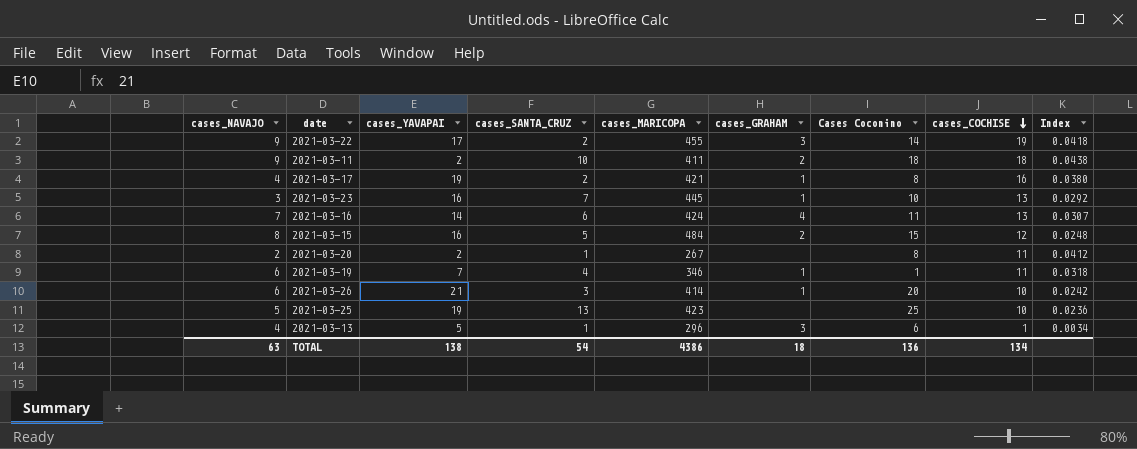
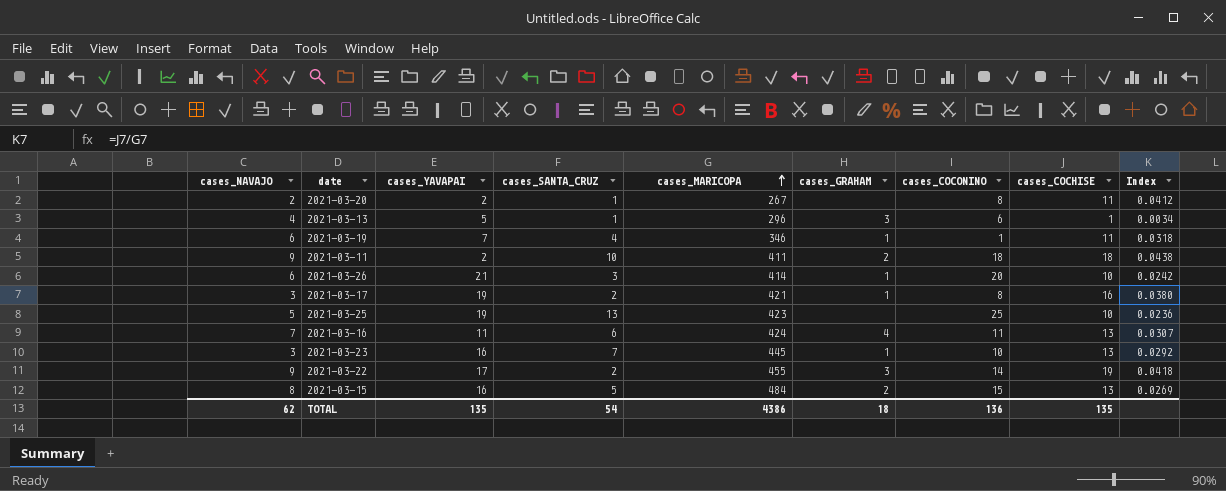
row order: cases_COCHISE descending -> cases_MARICOPA ascending
column name: Cases Coconino -> cases_COCONINO
2021-03-17 | cases_NAVAJO: 4 -> 3
2021-03-16 | cases_YAVAPAI: 14 -> 11
2021-03-15 | cases_COCHISE: 12 -> 13
2021-03-15 | Index: 0.0248 -> 0.0269
TOTAL | cases_NAVAJO: 63 -> 62
TOTAL | cases_YAVAPAI: 138 -> 135
TOTAL | cases_COCHISE: 134 -> 135

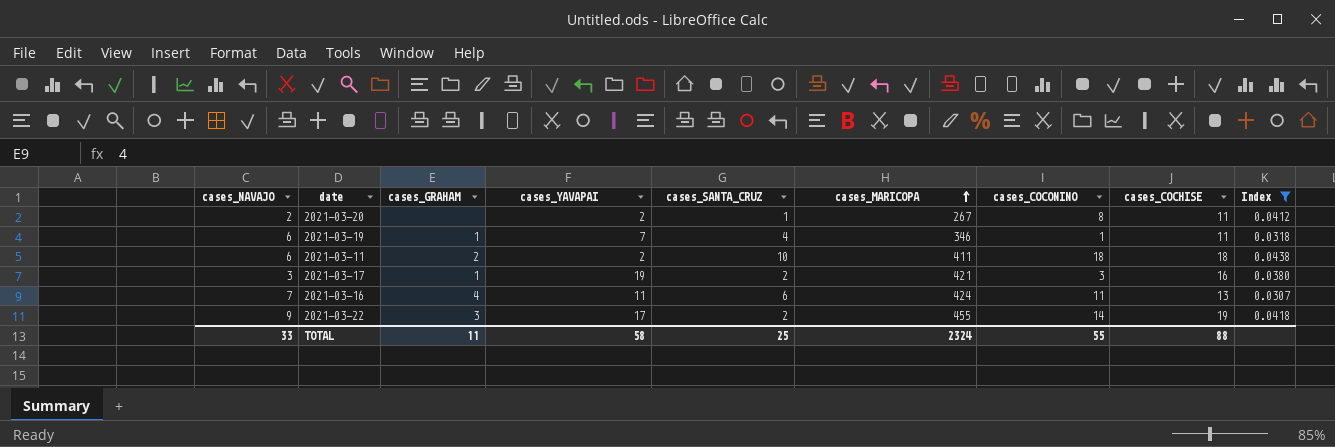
filter: none -> Index >= 0.0307
column cases_GRAHAM | position: 6 -> 3
2021-03-11 | cases_NAVAJO: 9 -> 6
2021-03-17 | cases_COCONINO: 8 -> 3
TOTAL | cases_NAVAJO: 62 -> 33
TOTAL | cases_GRAHAM: 18 -> 11
TOTAL | cases_YAVAPAI: 135 -> 58
TOTAL | cases_SANTA_CRUZ: 54 -> 25
TOTAL | cases_MARICOPA: 4386 -> 2324
TOTAL | cases_COCONINO: 136 -> 55
TOTAL | cases_COCHISE: 135 -> 88

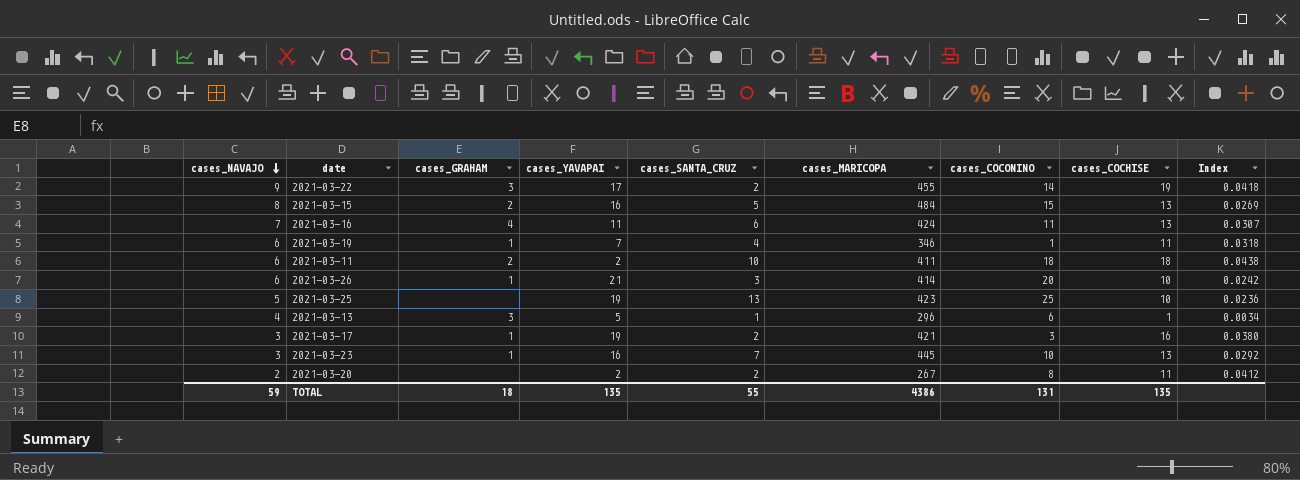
filter: Index >= 0.0307 -> none
row order: cases_MARICOPA ascending -> cases_NAVAJO descending
2021-03-20 | cases_SANTA_CRUZ: 1 -> 2
TOTAL | cases_NAVAJO: 33 -> 59
TOTAL | cases_GRAHAM: 11 -> 18
TOTAL | cases_YAVAPAI: 58 -> 135
TOTAL | cases_SANTA_CRUZ: 25 -> 55
TOTAL | cases_MARICOPA: 2324 -> 4386
TOTAL | cases_COCONINO: 55 -> 131
TOTAL | cases_COCHISE: 88 -> 135

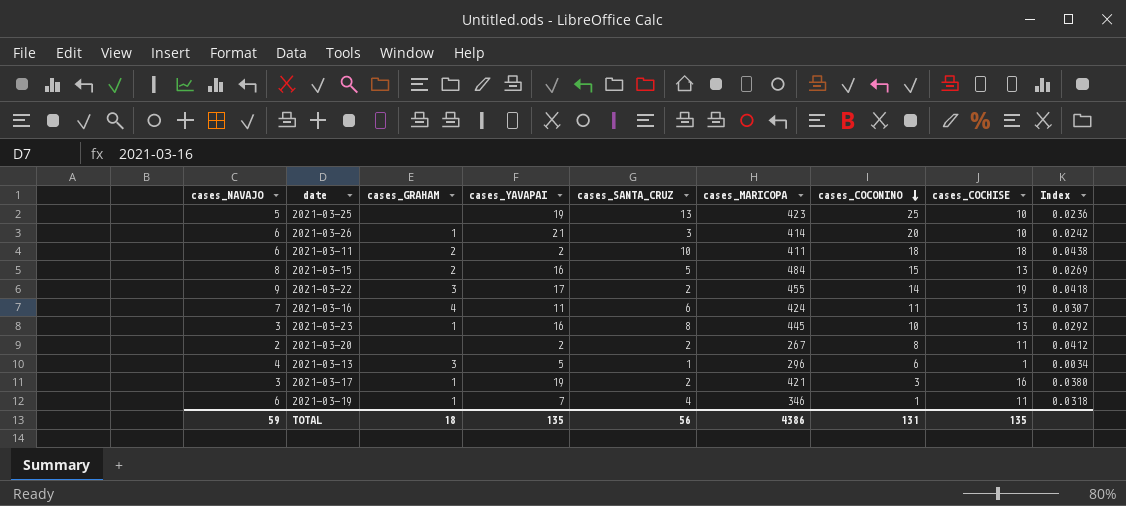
row order: cases_NAVAJO descending -> cases_COCONINO descending
2021-03-23 | cases_SANTA_CRUZ: 7 -> 8
TOTAL | cases_SANTA_CRUZ: 55 -> 56

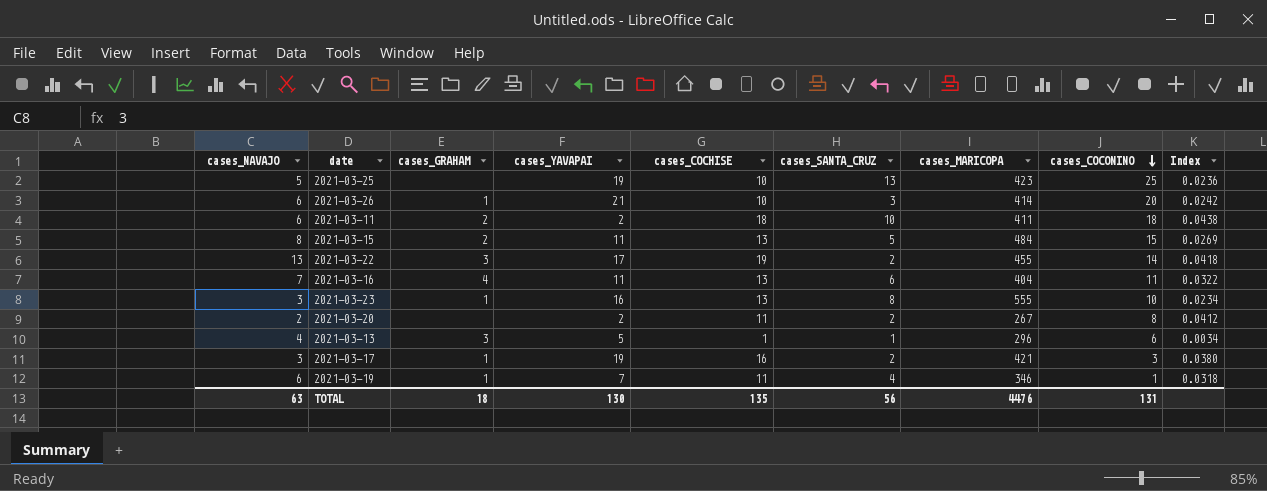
column cases_COCHISE | position: 8 -> 5
2021-03-15 | cases_YAVAPAI: 16 -> 11
2021-03-22 | cases_NAVAJO: 9 -> 13
2021-03-16 | cases_MARICOPA: 424 -> 404
2021-03-16 | Index: 0.0307 -> 0.0322
2021-03-23 | cases_MARICOPA: 445 -> 555
2021-03-23 | Index: 0.0292 -> 0.0234
TOTAL | cases_NAVAJO: 59 -> 63
TOTAL | cases_YAVAPAI: 135 -> 130
TOTAL | cases_MARICOPA: 4386 -> 4476

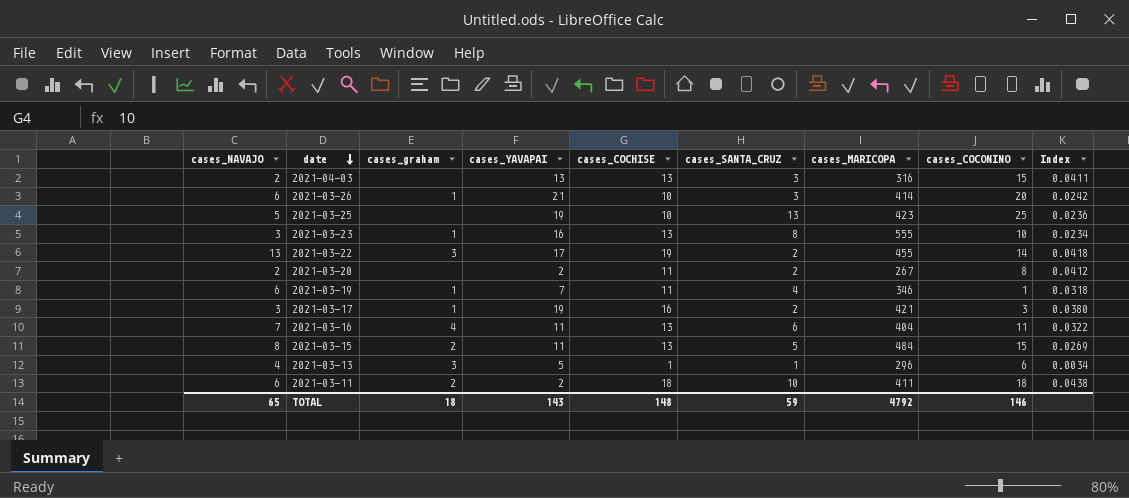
row order: cases_COCONINO descending -> date descending
column name: cases_GRAHAM -> cases_graham
row 2021-04-03: none -> 2 | none | 13 | 13 | 3 | 316 | 15 | 0.0411
TOTAL | cases_NAVAJO: 63 -> 65
TOTAL | cases_YAVAPAI: 130 -> 143
TOTAL | cases_COCHISE: 135 -> 148
TOTAL | cases_SANTA_CRUZ: 56 -> 59
TOTAL | cases_MARICOPA: 4476 -> 4792
TOTAL | cases_COCONINO: 131 -> 146

